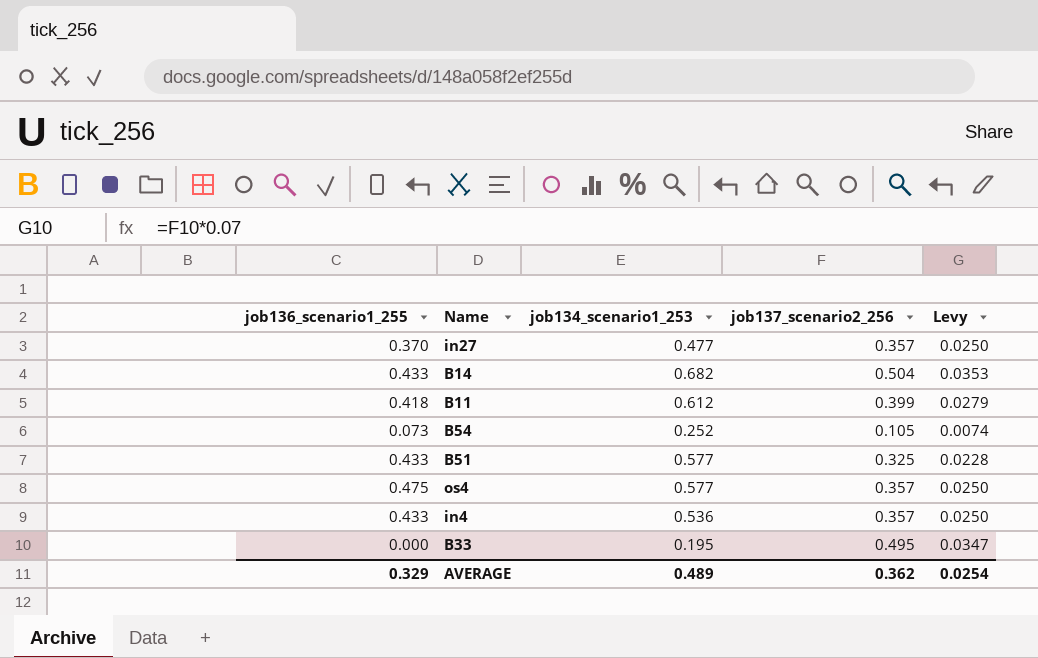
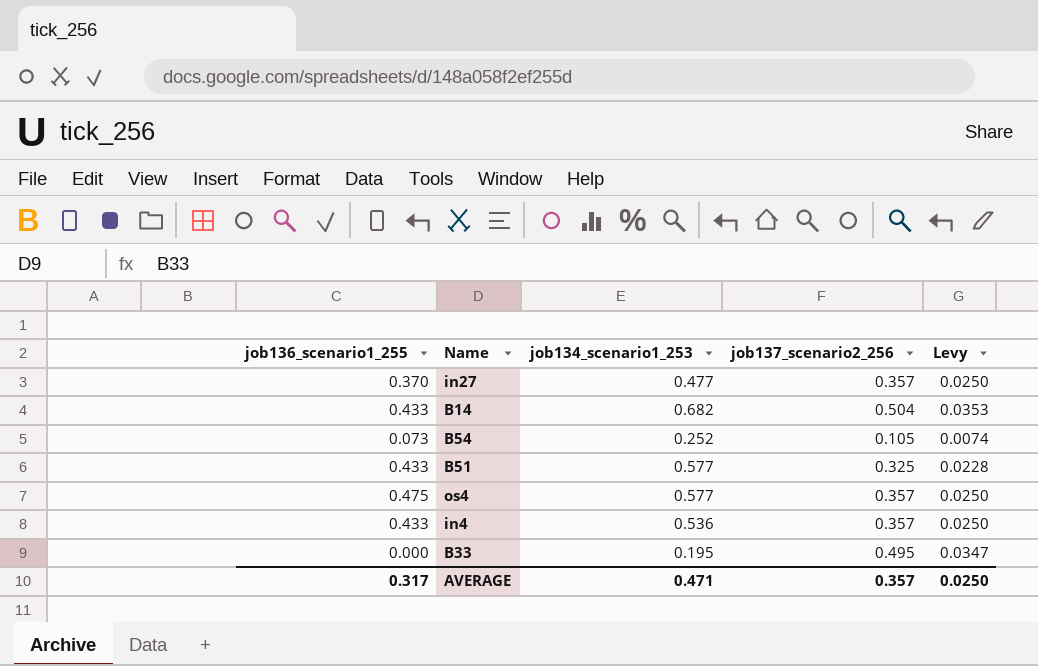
row B11: 0.418 | 0.612 | 0.399 | 0.0279 -> none
AVERAGE | job136_scenario1_255: 0.329 -> 0.317
AVERAGE | job134_scenario1_253: 0.489 -> 0.471
AVERAGE | job137_scenario2_256: 0.362 -> 0.357
AVERAGE | Levy: 0.0254 -> 0.0250

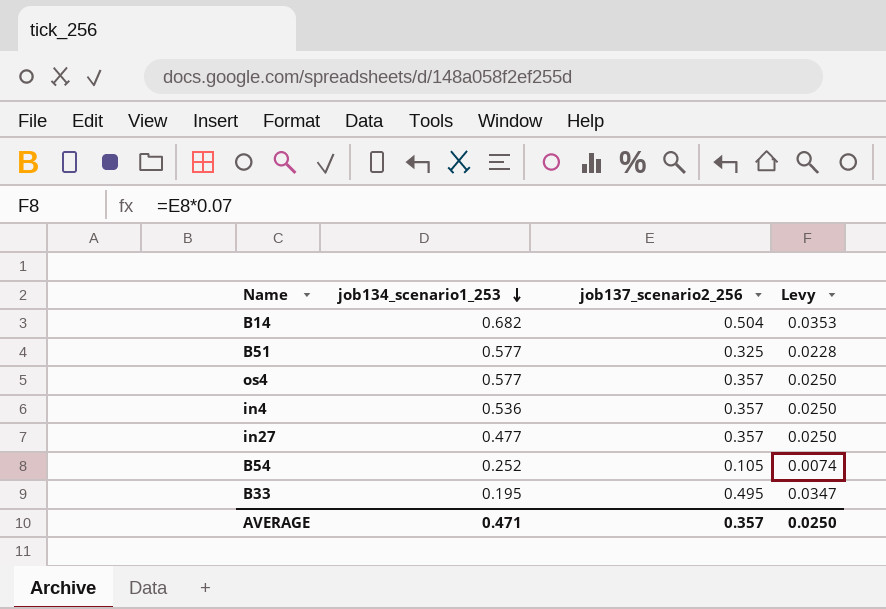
row order: none -> job134_scenario1_253 descending
column job136_scenario1_255 | position: 1 -> none

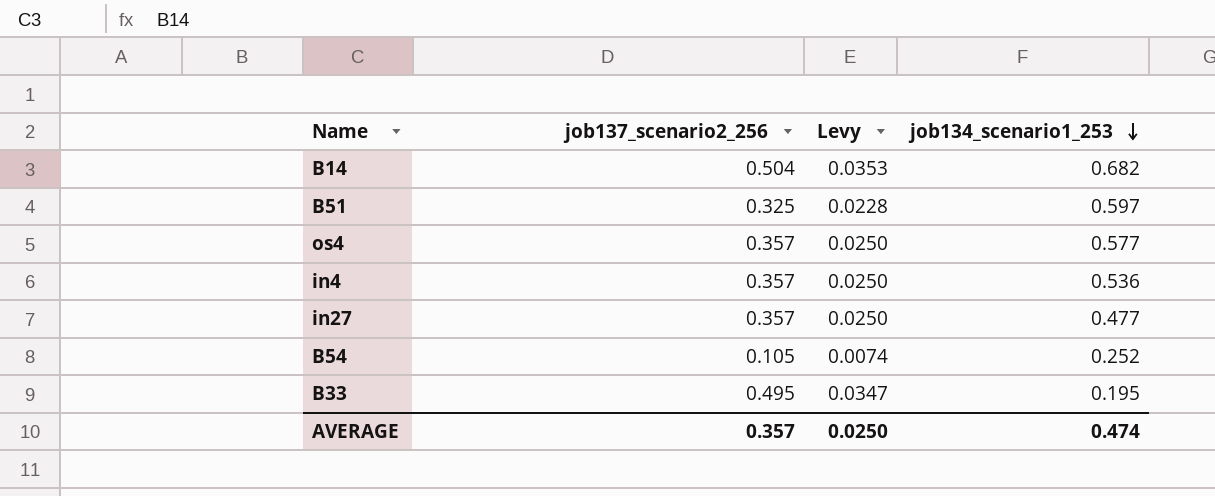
column job134_scenario1_253 | position: 2 -> 4
B51 | job134_scenario1_253: 0.577 -> 0.597
AVERAGE | job134_scenario1_253: 0.471 -> 0.474

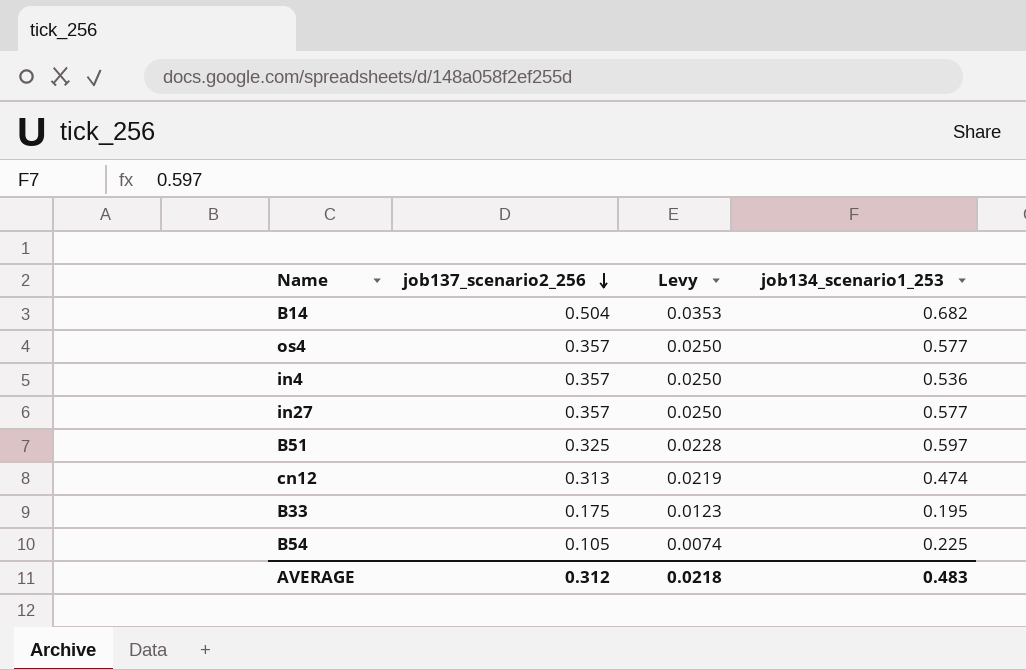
row order: job134_scenario1_253 descending -> job137_scenario2_256 descending
in27 | job134_scenario1_253: 0.477 -> 0.577
row cn12: none -> 0.313 | 0.0219 | 0.474
B33 | job137_scenario2_256: 0.495 -> 0.175
B33 | Levy: 0.0347 -> 0.0123
B54 | job134_scenario1_253: 0.252 -> 0.225
AVERAGE | job137_scenario2_256: 0.357 -> 0.312
AVERAGE | Levy: 0.0250 -> 0.0218
AVERAGE | job134_scenario1_253: 0.474 -> 0.483

